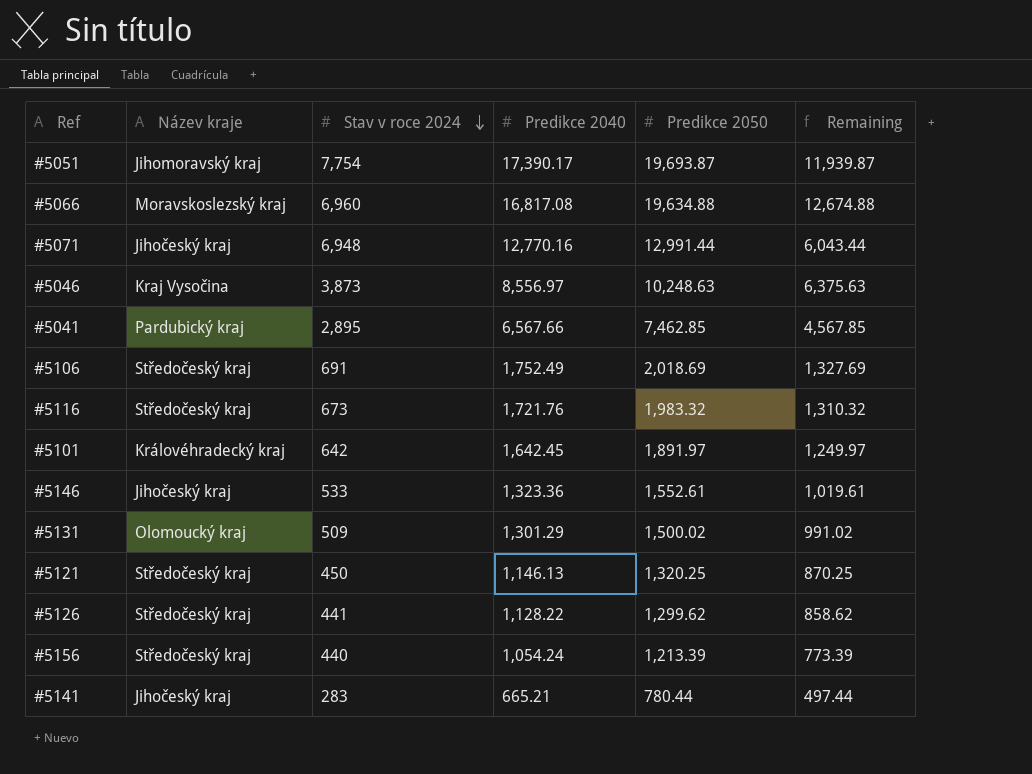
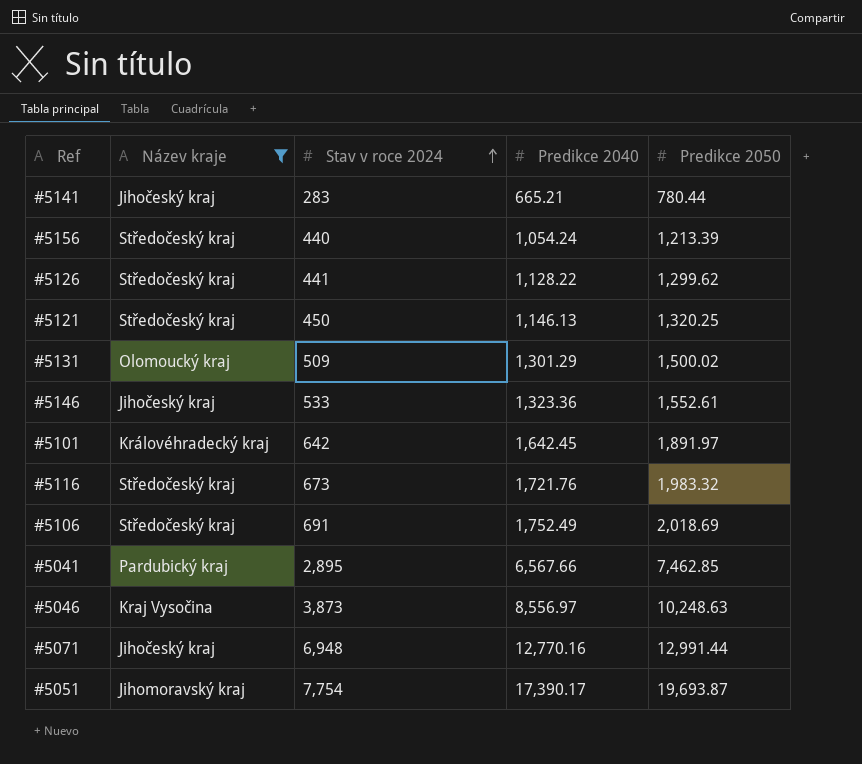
filter: none -> Název kraje != Moravskoslezský kraj
row order: Stav v roce 2024 descending -> Stav v roce 2024 ascending
column Remaining | formula: [Predikce 2050] - [Stav v roce 2024] -> none

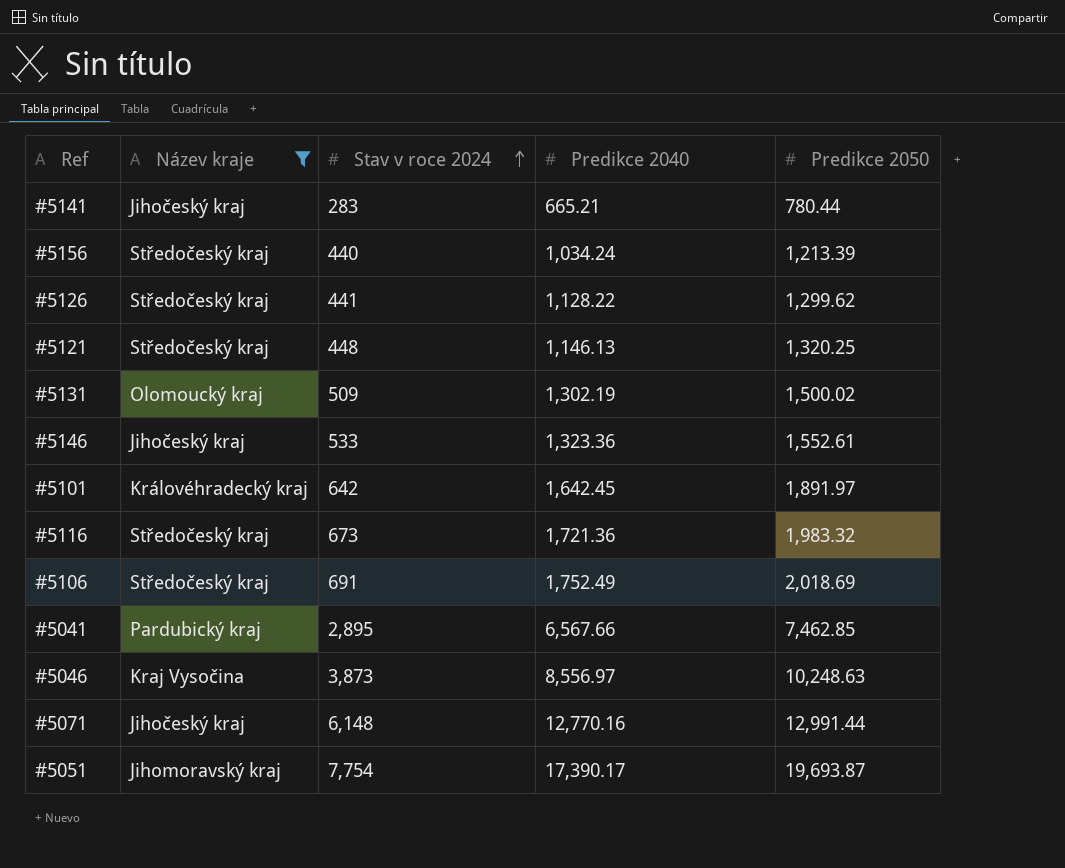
#5156 | Predikce 2040: 1,054.24 -> 1,034.24
#5121 | Stav v roce 2024: 450 -> 448
#5131 | Predikce 2040: 1,301.29 -> 1,302.19
#5116 | Predikce 2040: 1,721.76 -> 1,721.36
#5071 | Stav v roce 2024: 6,948 -> 6,148

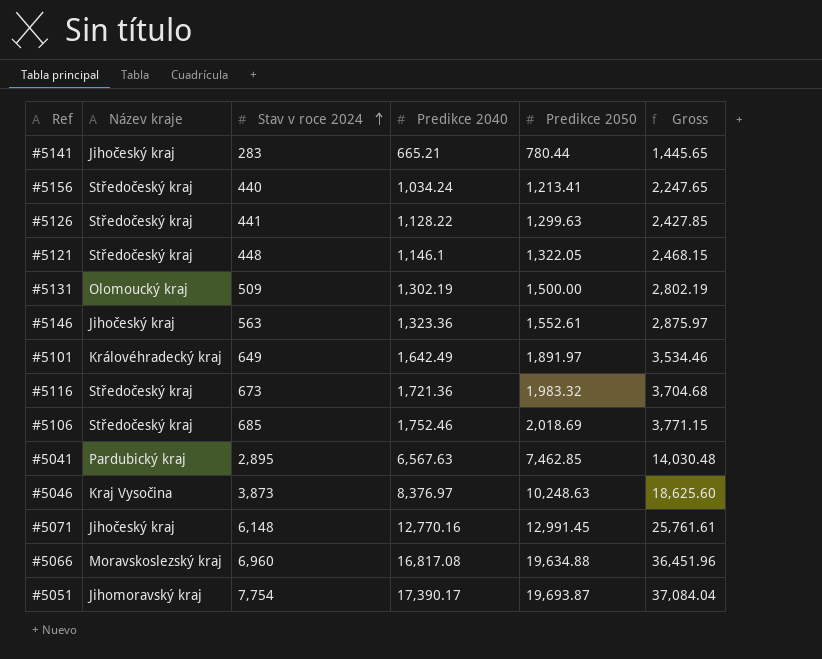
filter: Název kraje != Moravskoslezský kraj -> none
column Gross | formula: none -> [Predikce 2040] + [Predikce 2050]
#5156 | Predikce 2050: 1,213.39 -> 1,213.41
#5126 | Predikce 2050: 1,299.62 -> 1,299.63
#5121 | Predikce 2040: 1,146.13 -> 1,146.1
#5121 | Predikce 2050: 1,320.25 -> 1,322.05
#5131 | Predikce 2050: 1,500.02 -> 1,500.00
#5146 | Stav v roce 2024: 533 -> 563
#5101 | Stav v roce 2024: 642 -> 649
#5101 | Predikce 2040: 1,642.45 -> 1,642.49
#5106 | Stav v roce 2024: 691 -> 685
#5106 | Predikce 2040: 1,752.49 -> 1,752.46
#5041 | Predikce 2040: 6,567.66 -> 6,567.63
#5046 | Predikce 2040: 8,556.97 -> 8,376.97
#5071 | Predikce 2050: 12,991.44 -> 12,991.45

